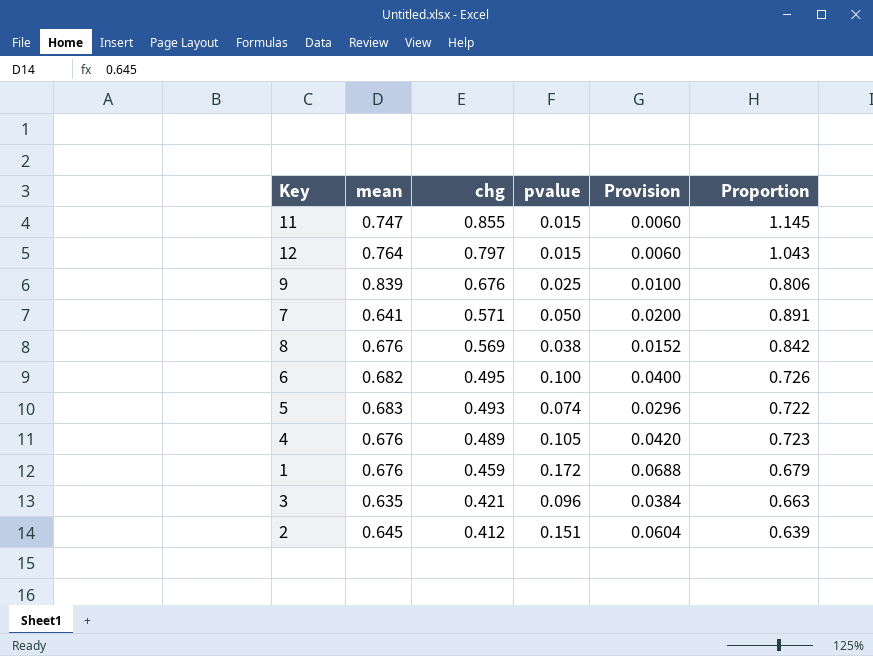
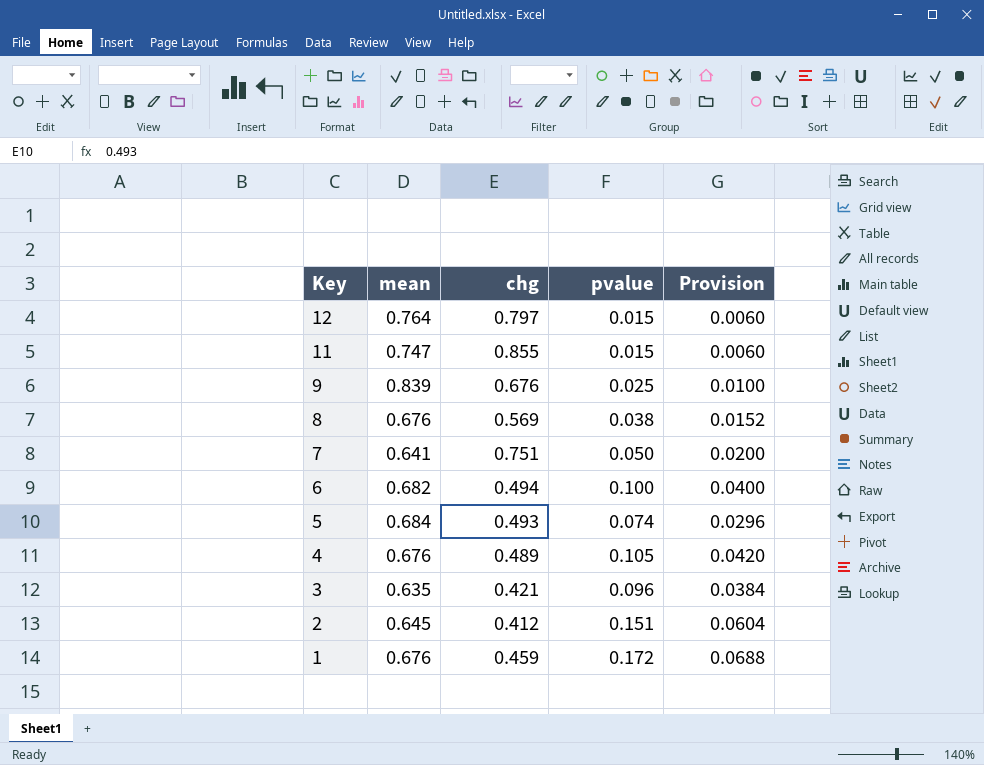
row order: chg descending -> Key descending
column Proportion | formula: [chg] / [mean] -> none
7 | chg: 0.571 -> 0.751
6 | chg: 0.495 -> 0.494
5 | mean: 0.683 -> 0.684

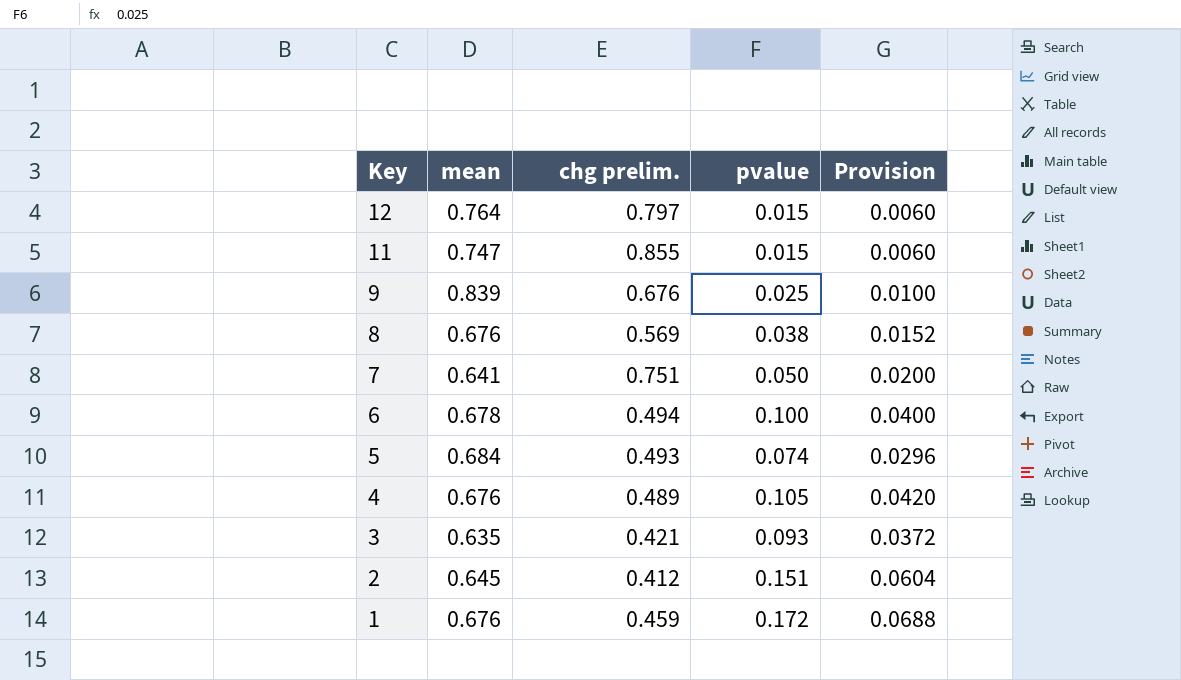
column name: chg -> chg prelim.
6 | mean: 0.682 -> 0.678
3 | pvalue: 0.096 -> 0.093
3 | Provision: 0.0384 -> 0.0372

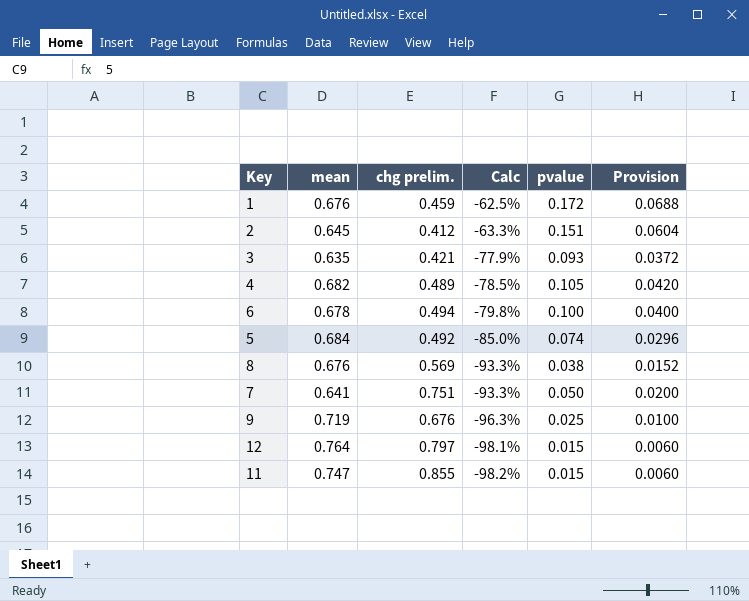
row order: Key descending -> Calc descending
column Calc | formula: none -> ([pvalue] - [chg prelim.]) / [chg prelim.]
4 | mean: 0.676 -> 0.682
5 | chg prelim.: 0.493 -> 0.492
9 | mean: 0.839 -> 0.719

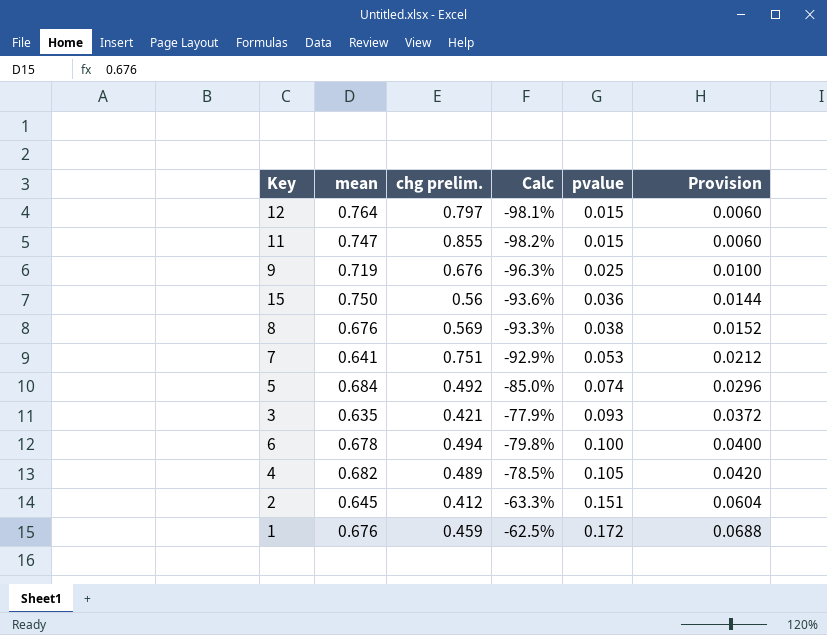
row order: Calc descending -> pvalue ascending
row 15: none -> 0.750 | 0.56 | -93.6% | 0.036 | 0.0144
7 | Calc: -93.3% -> -92.9%
7 | pvalue: 0.050 -> 0.053
7 | Provision: 0.0200 -> 0.0212

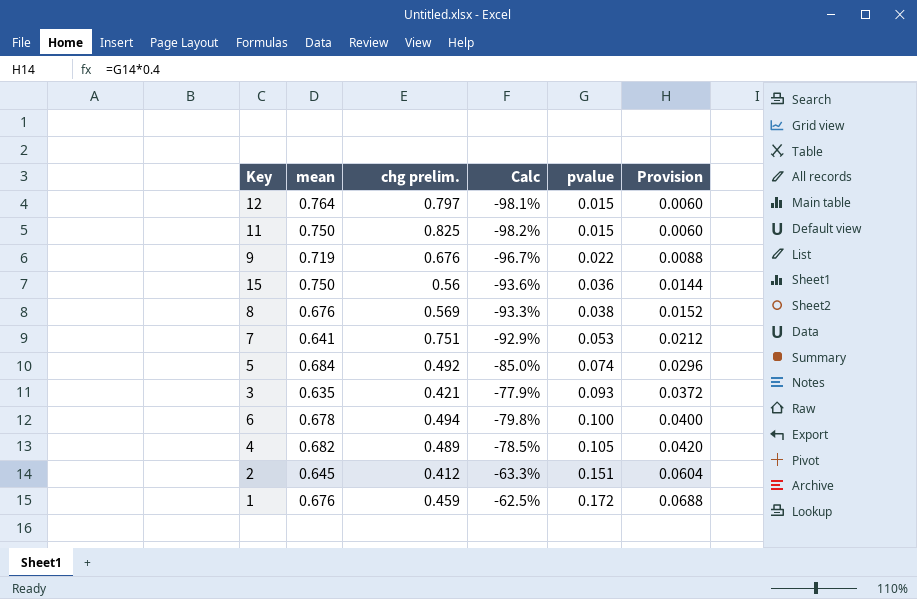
11 | mean: 0.747 -> 0.750
11 | chg prelim.: 0.855 -> 0.825
9 | Calc: -96.3% -> -96.7%
9 | pvalue: 0.025 -> 0.022
9 | Provision: 0.0100 -> 0.0088

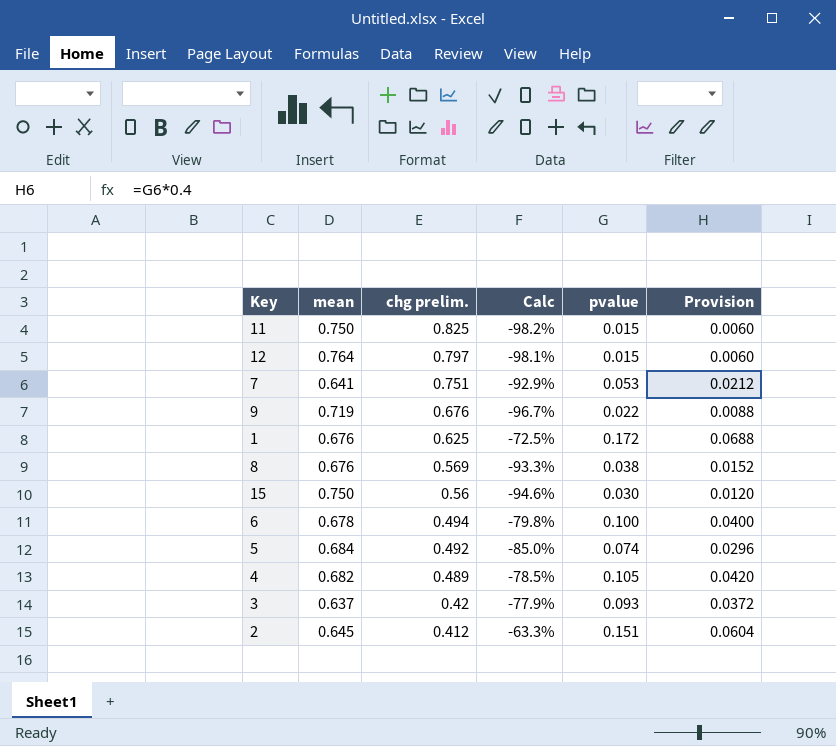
row order: pvalue ascending -> chg prelim. descending
1 | chg prelim.: 0.459 -> 0.625
1 | Calc: -62.5% -> -72.5%
15 | Calc: -93.6% -> -94.6%
15 | pvalue: 0.036 -> 0.030
15 | Provision: 0.0144 -> 0.0120
3 | mean: 0.635 -> 0.637
3 | chg prelim.: 0.421 -> 0.42

